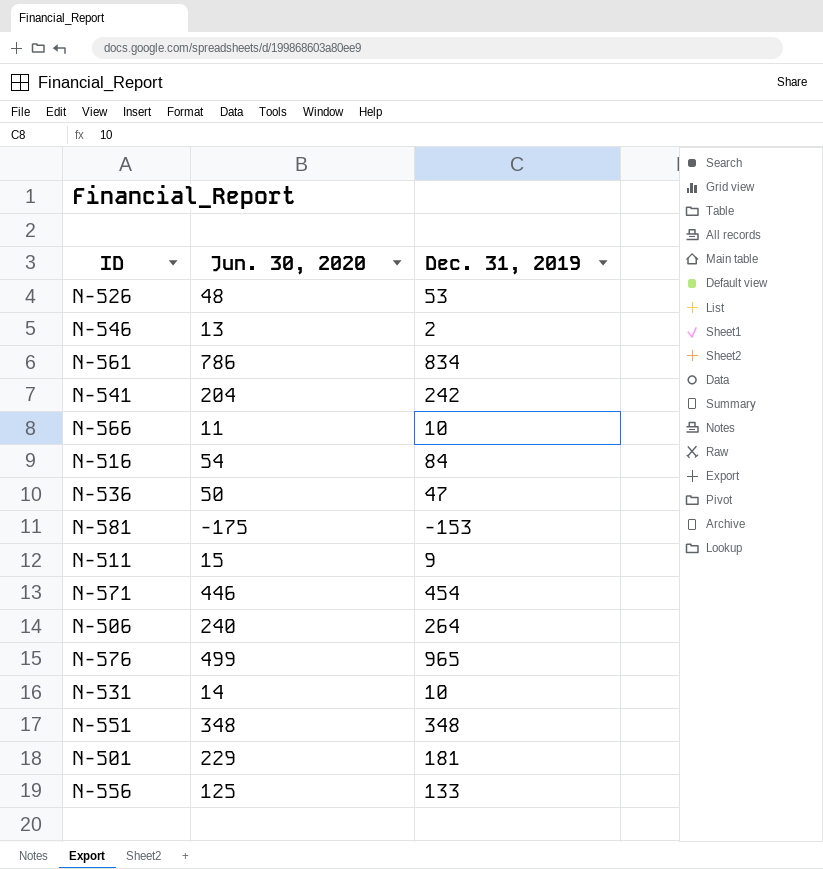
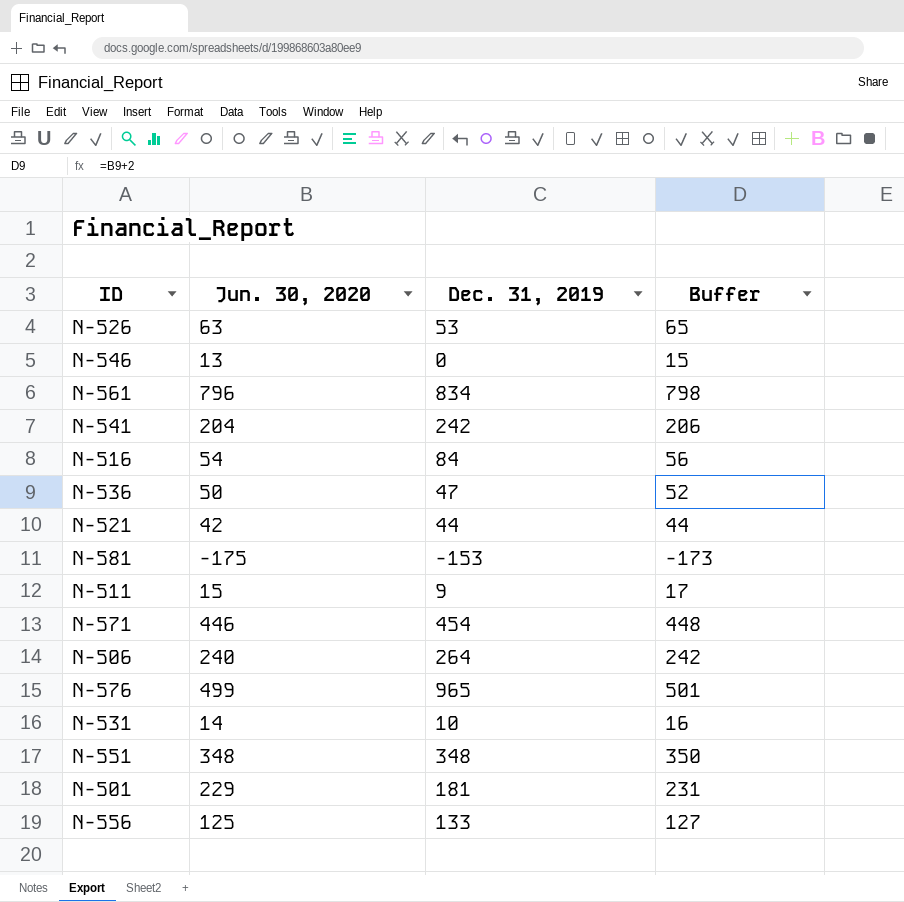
column Buffer | formula: none -> [Jun. 30, 2020] + 2
row N-566: 11 | 10 -> none
N-526 | Jun. 30, 2020: 48 -> 63
N-546 | Dec. 31, 2019: 2 -> 0
N-561 | Jun. 30, 2020: 786 -> 796
row N-521: none -> 42 | 44 | 44

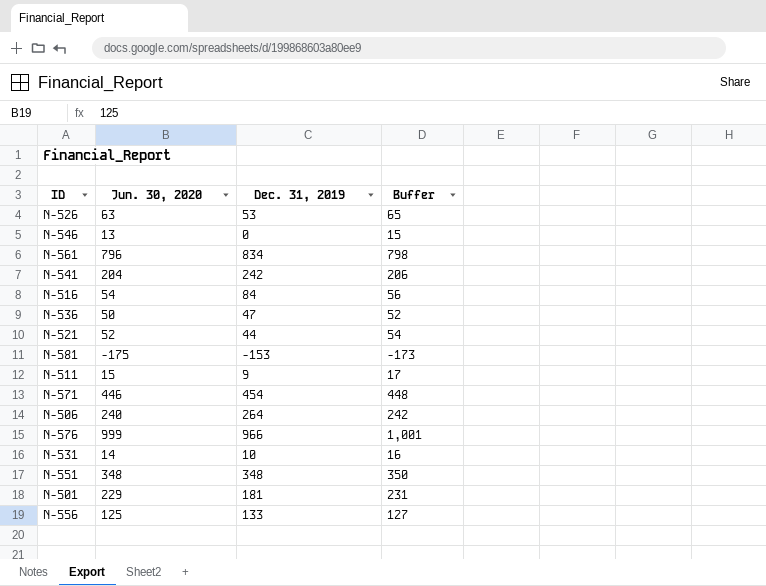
N-521 | Jun. 30, 2020: 42 -> 52
N-521 | Buffer: 44 -> 54
N-576 | Jun. 30, 2020: 499 -> 999
N-576 | Dec. 31, 2019: 965 -> 966
N-576 | Buffer: 501 -> 1,001

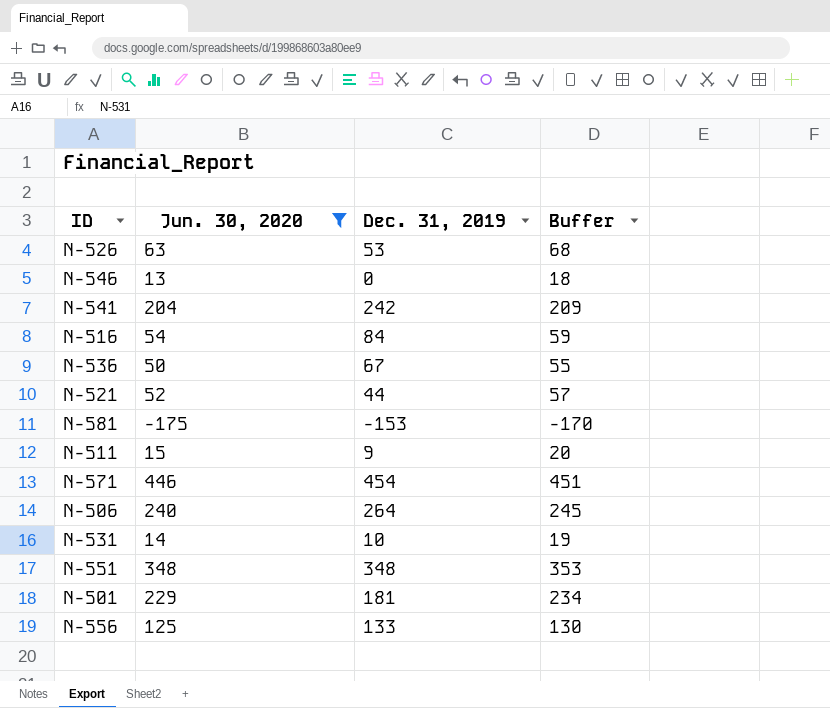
filter: none -> Jun. 30, 2020 <= 446
column Buffer | formula: [Jun. 30, 2020] + 2 -> [Jun. 30, 2020] + 5
N-536 | Dec. 31, 2019: 47 -> 67

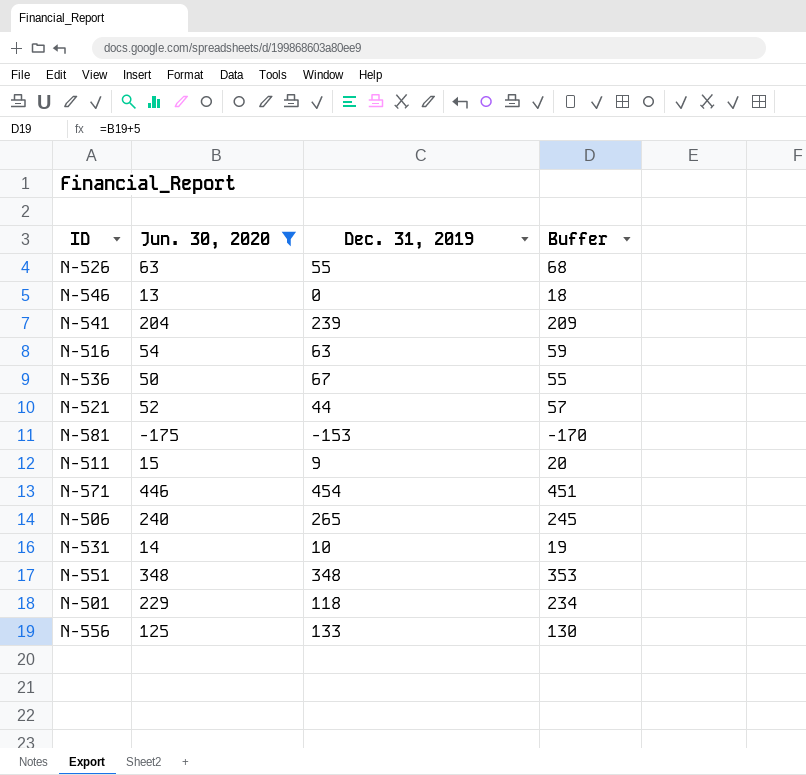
N-526 | Dec. 31, 2019: 53 -> 55
N-541 | Dec. 31, 2019: 242 -> 239
N-516 | Dec. 31, 2019: 84 -> 63
N-506 | Dec. 31, 2019: 264 -> 265
N-501 | Dec. 31, 2019: 181 -> 118

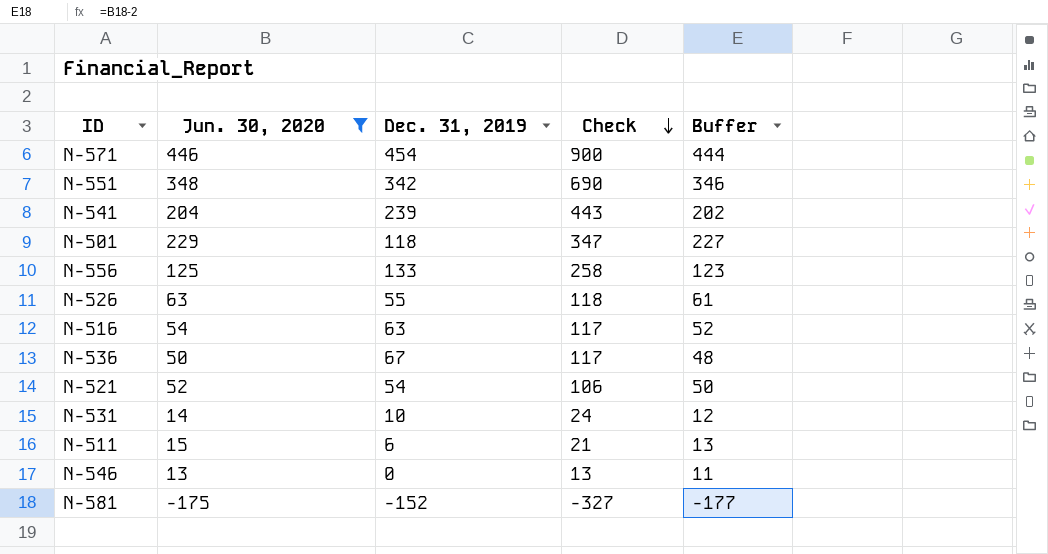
row order: none -> Check descending
column Check | formula: none -> [Jun. 30, 2020] + [Dec. 31, 2019]
column Buffer | formula: [Jun. 30, 2020] + 5 -> [Jun. 30, 2020] - 2
row N-506: 240 | 265 | 245 -> none
N-551 | Dec. 31, 2019: 348 -> 342
N-521 | Dec. 31, 2019: 44 -> 54
N-511 | Dec. 31, 2019: 9 -> 6
N-581 | Dec. 31, 2019: -153 -> -152

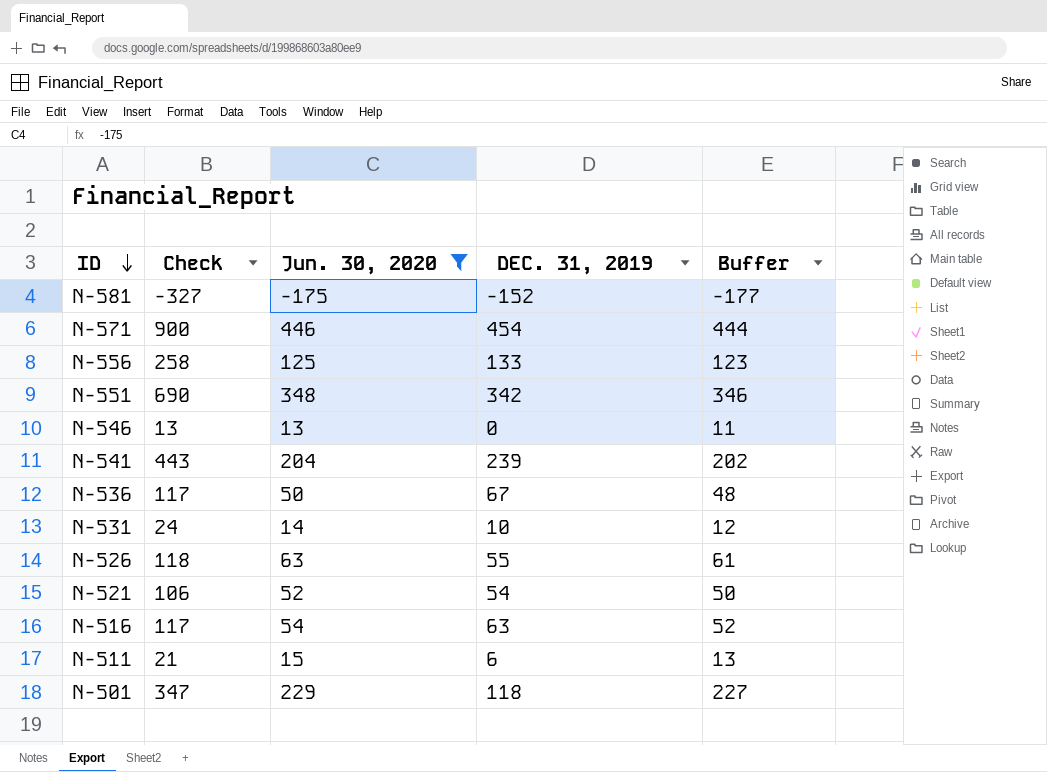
row order: Check descending -> ID descending
column Check | position: 4 -> 2
column name: Dec. 31, 2019 -> DEC. 31, 2019

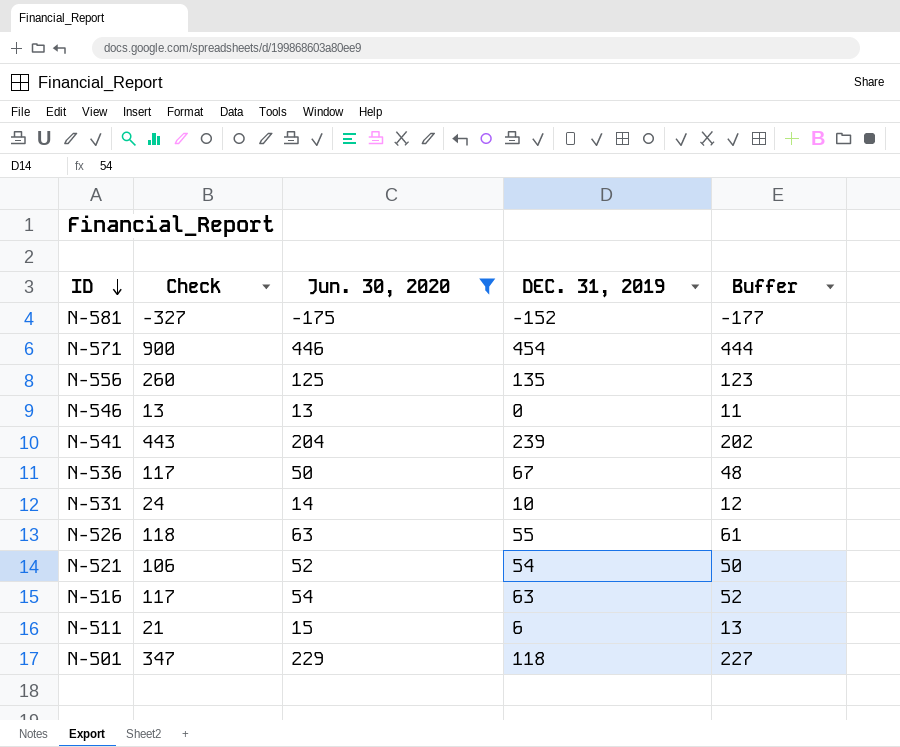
row N-551: 690 | 348 | 342 | 346 -> none
N-556 | Check: 258 -> 260
N-556 | DEC. 31, 2019: 133 -> 135

